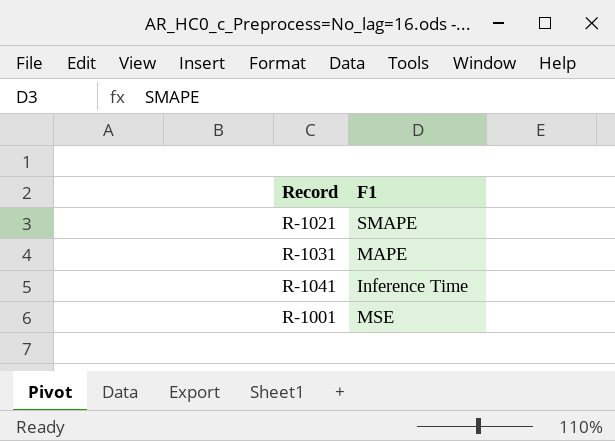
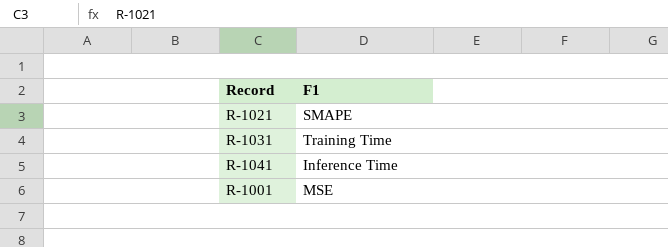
R-1031 | F1: MAPE -> Training Time

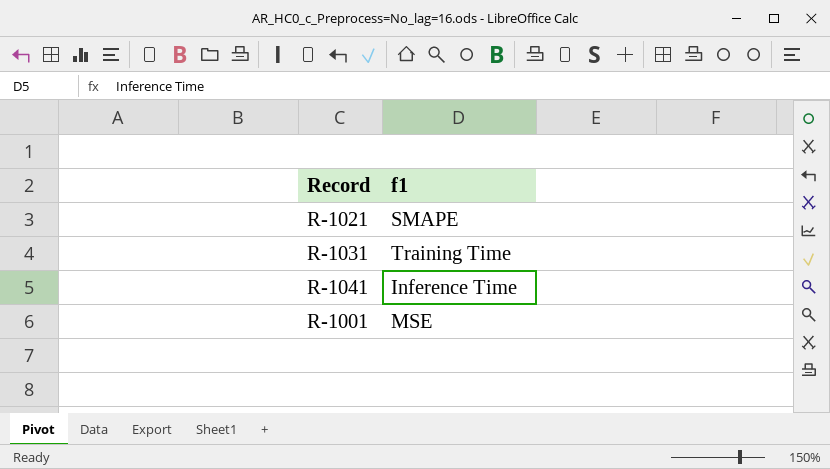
column name: F1 -> f1

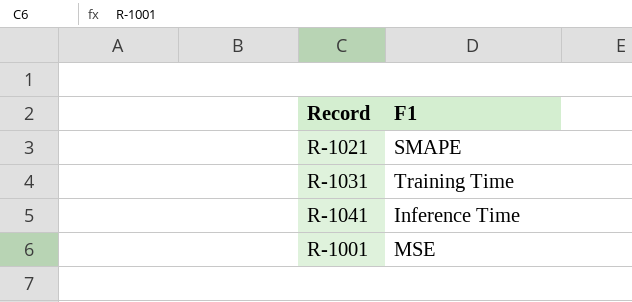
column name: f1 -> F1

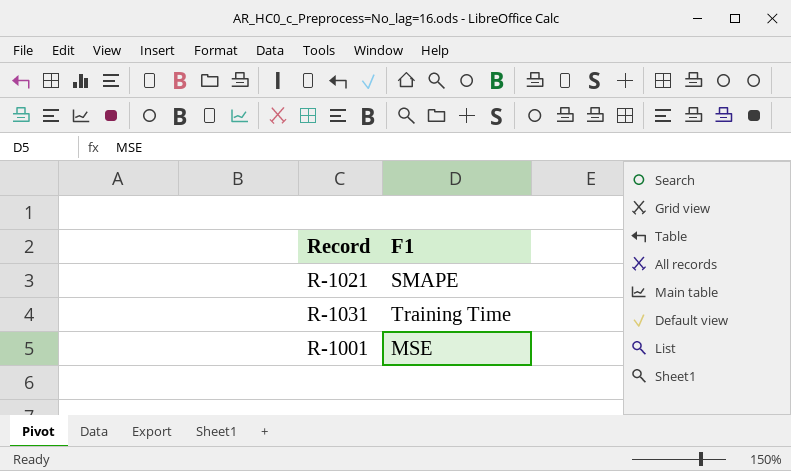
row R-1041: Inference Time -> none

